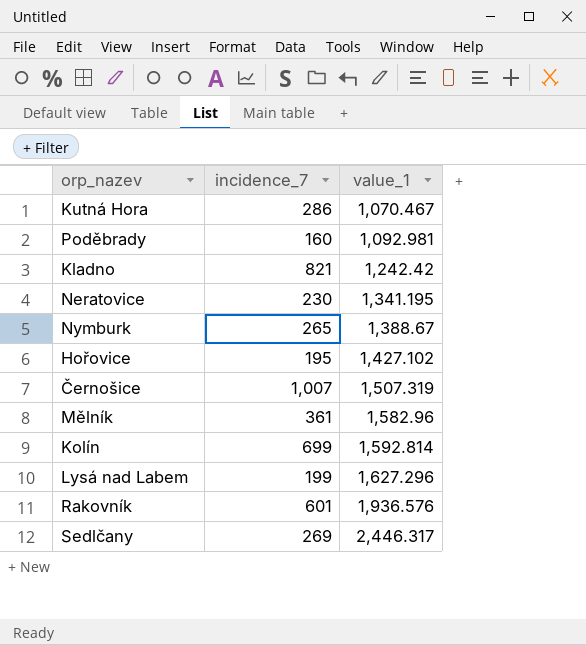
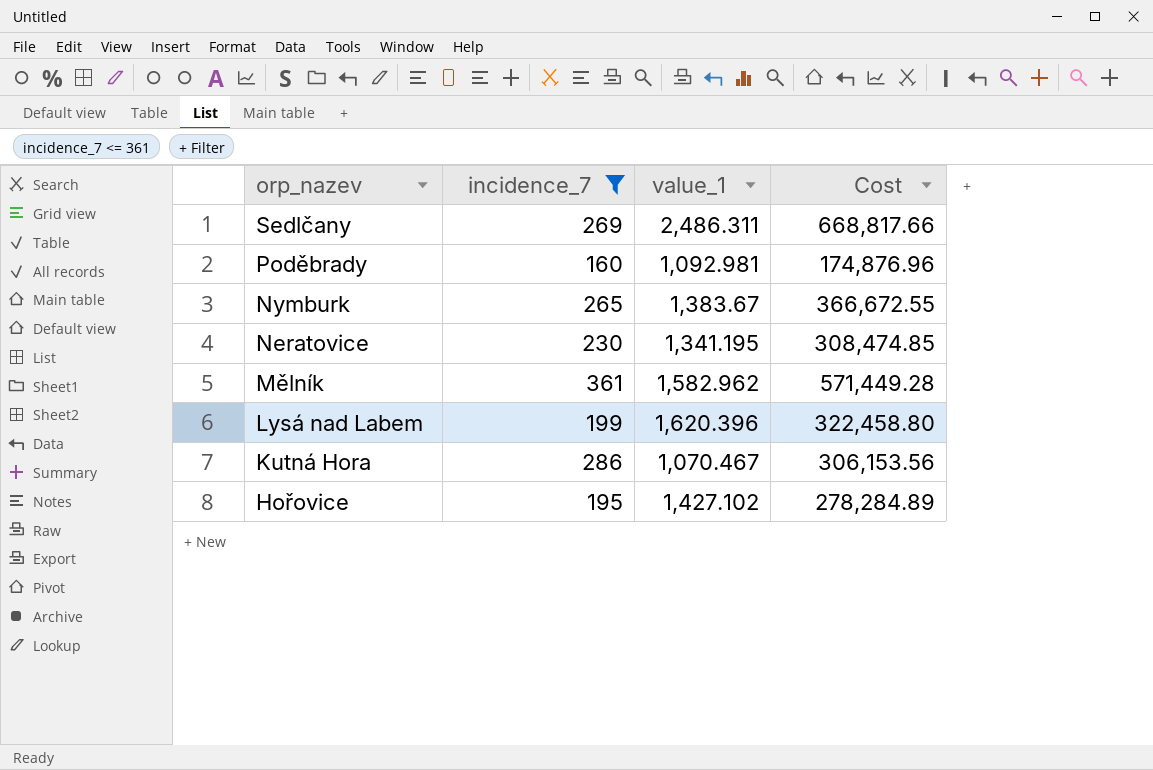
filter: none -> incidence_7 <= 361
row order: value_1 ascending -> orp_nazev descending
column Cost | formula: none -> [incidence_7] * [value_1]
Sedlčany | value_1: 2,446.317 -> 2,486.311
Nymburk | value_1: 1,388.67 -> 1,383.67
Mělník | value_1: 1,582.96 -> 1,582.962
Lysá nad Labem | value_1: 1,627.296 -> 1,620.396

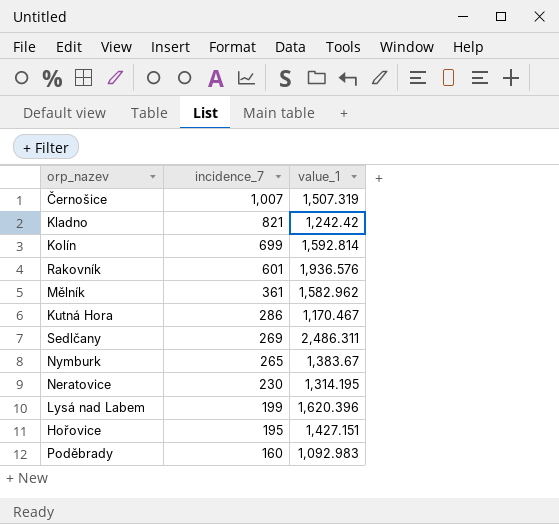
filter: incidence_7 <= 361 -> none
row order: orp_nazev descending -> incidence_7 descending
column Cost | formula: [incidence_7] * [value_1] -> none
Kutná Hora | value_1: 1,070.467 -> 1,170.467
Neratovice | value_1: 1,341.195 -> 1,314.195
Hořovice | value_1: 1,427.102 -> 1,427.151
Poděbrady | value_1: 1,092.981 -> 1,092.983

